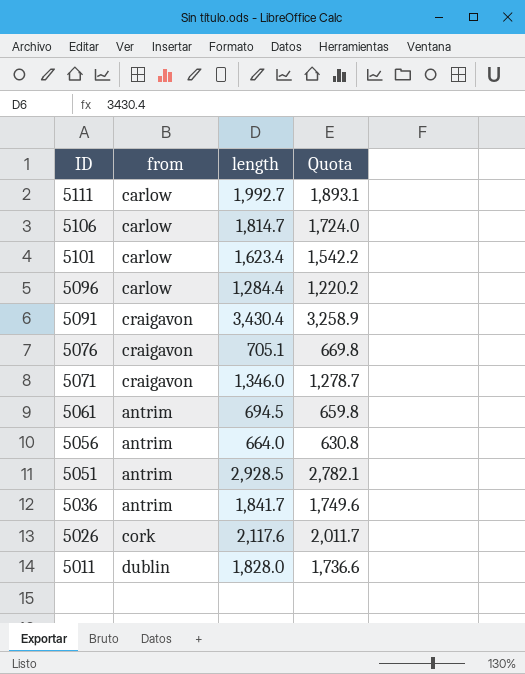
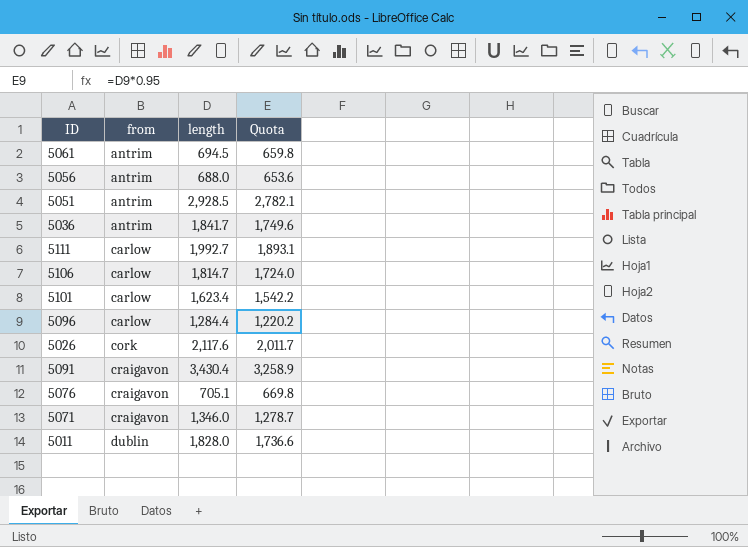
row order: ID descending -> from ascending
5056 | length: 664.0 -> 688.0
5056 | Quota: 630.8 -> 653.6

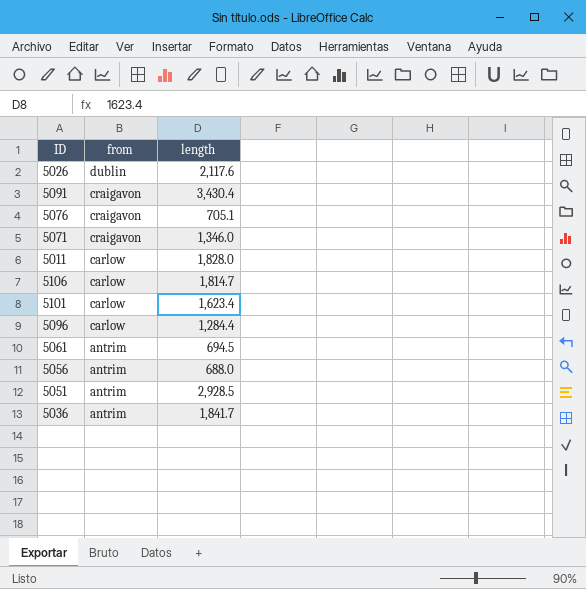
row order: from ascending -> from descending
column Quota | formula: [length] * 0.95 -> none
row 5111: carlow | 1,992.7 | 1,893.1 -> none
5026 | from: cork -> dublin
5011 | from: dublin -> carlow

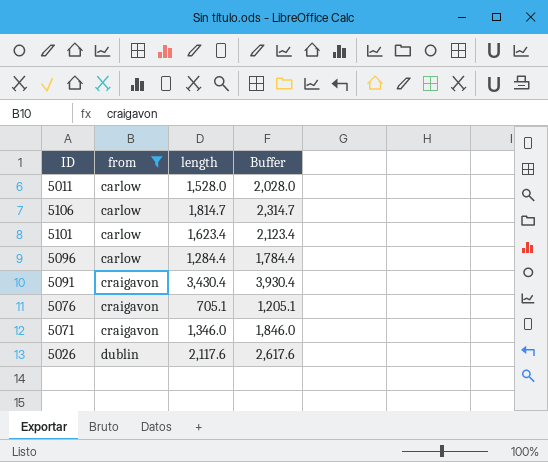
filter: none -> from != antrim
row order: from descending -> from ascending
column Buffer | formula: none -> [length] + 500
5011 | length: 1,828.0 -> 1,528.0

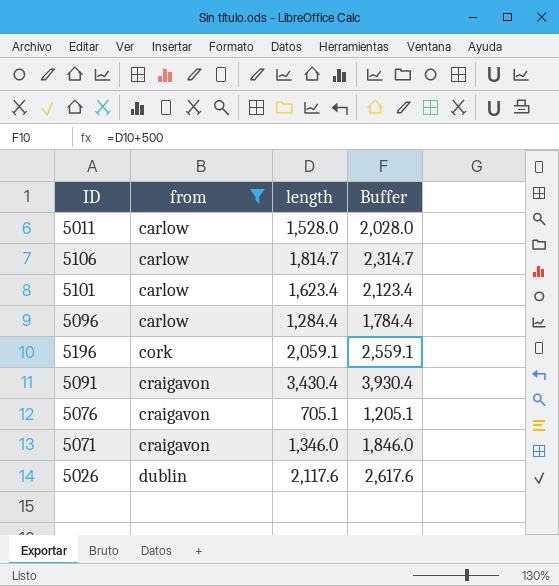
row 5196: none -> cork | 2,059.1 | 2,559.1

